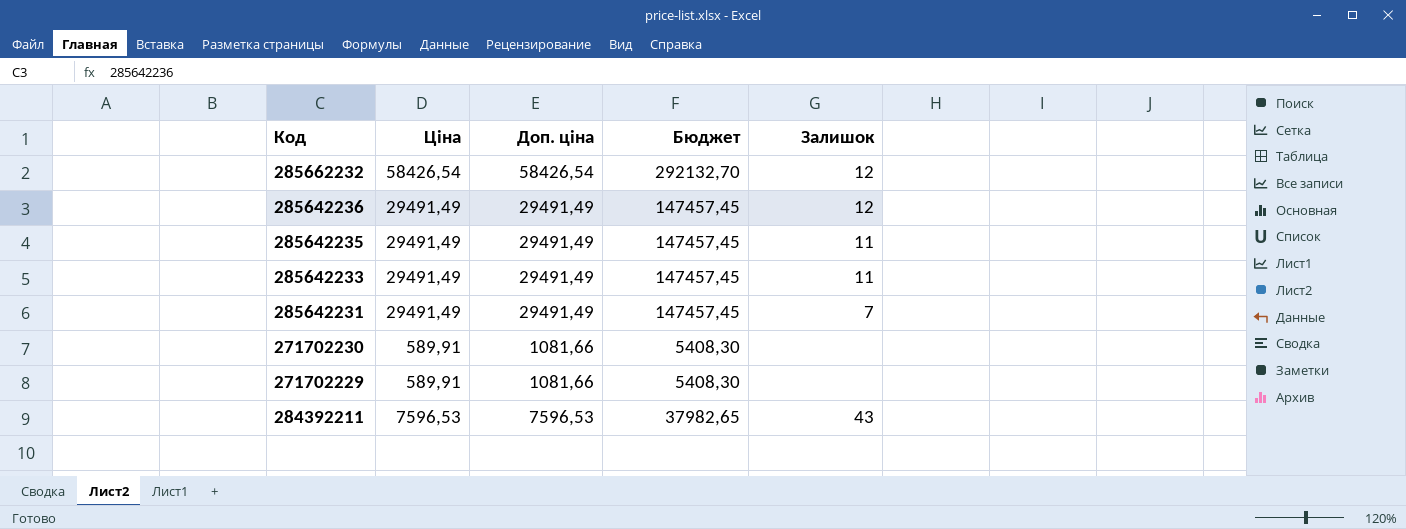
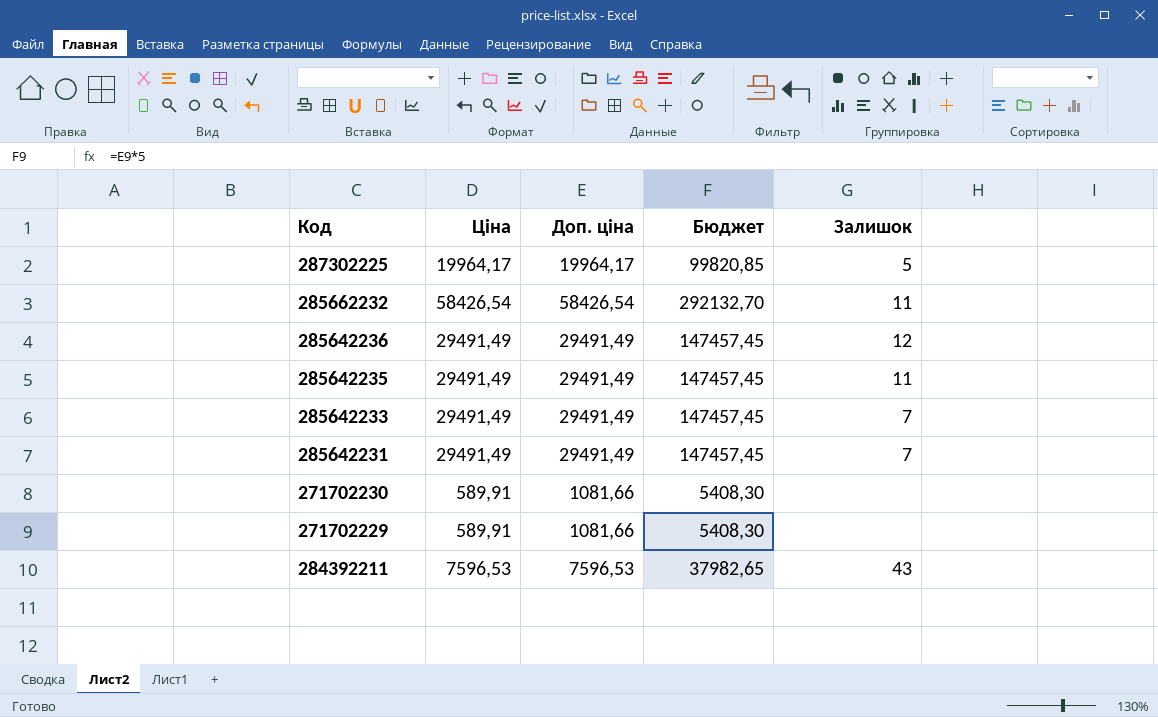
row 287302225: none -> 19964,17 | 19964,17 | 99820,85 | 5
285662232 | Залишок: 12 -> 11
285642233 | Залишок: 11 -> 7

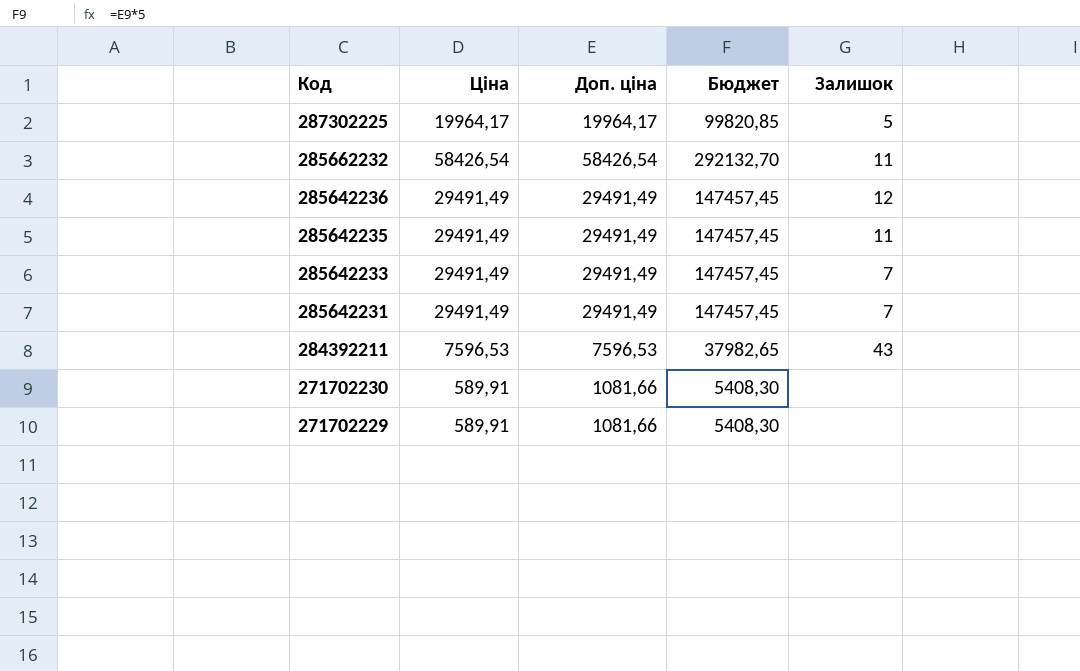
row order: none -> Код descending

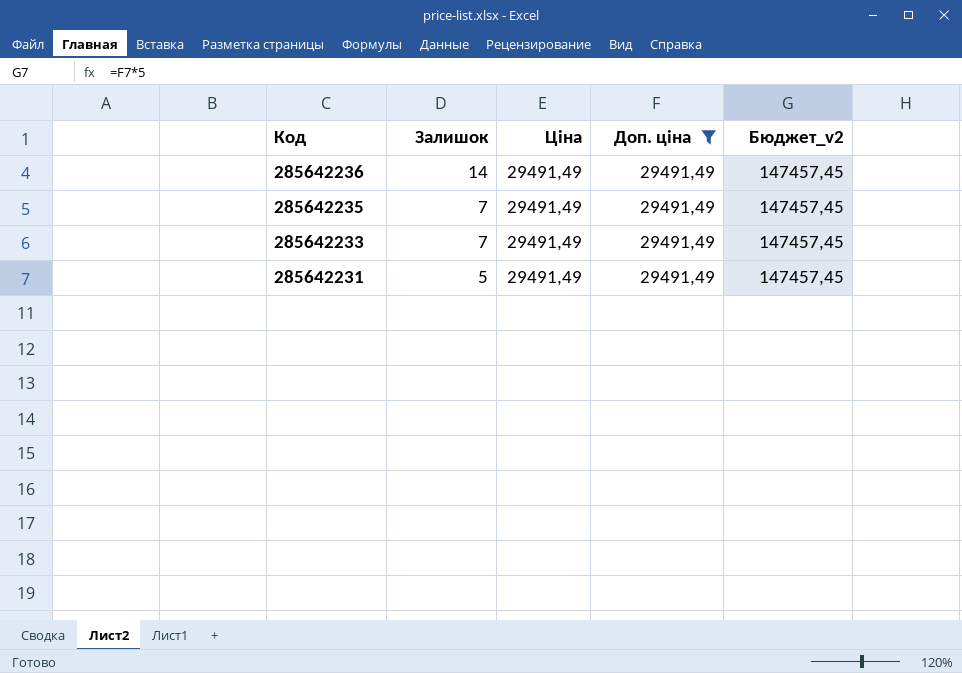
filter: none -> Доп. ціна = 29491,49
column Залишок | position: 5 -> 2
column name: Бюджет -> Бюджет_v2
285642236 | Залишок: 12 -> 14
285642235 | Залишок: 11 -> 7
285642231 | Залишок: 7 -> 5

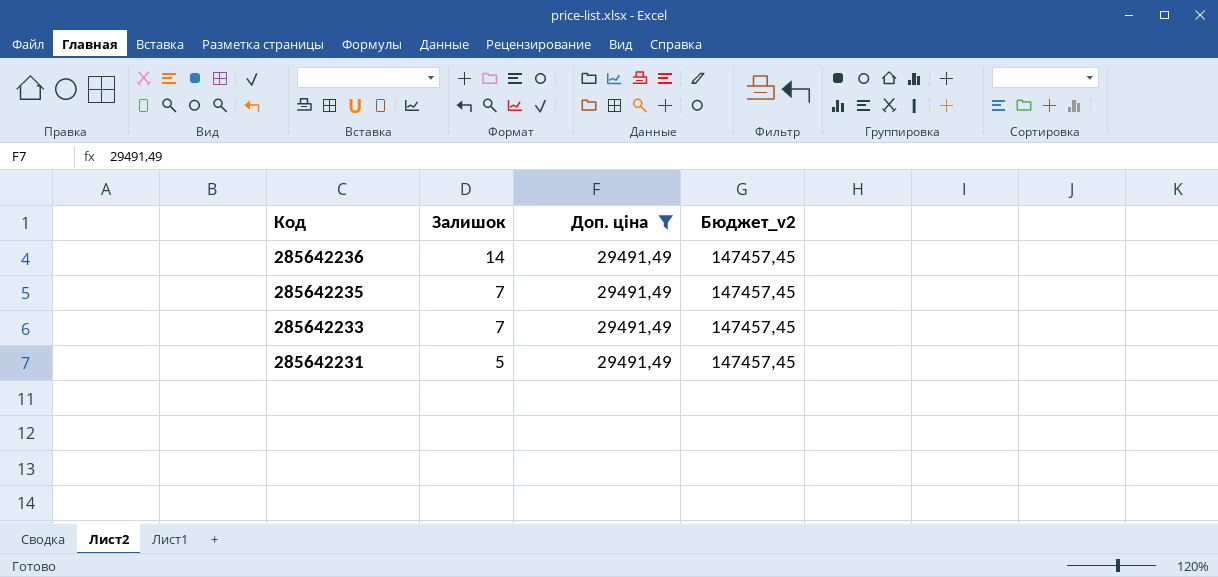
column Ціна | position: 3 -> none

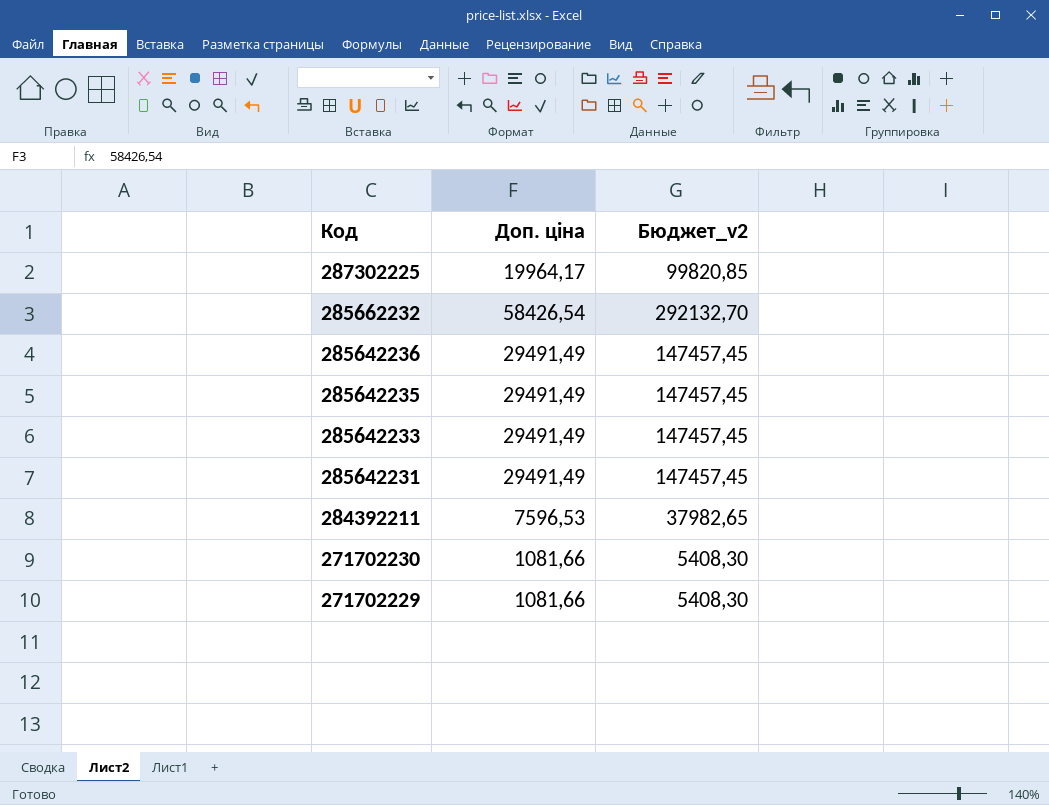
filter: Доп. ціна = 29491,49 -> none
column Залишок | position: 2 -> none

